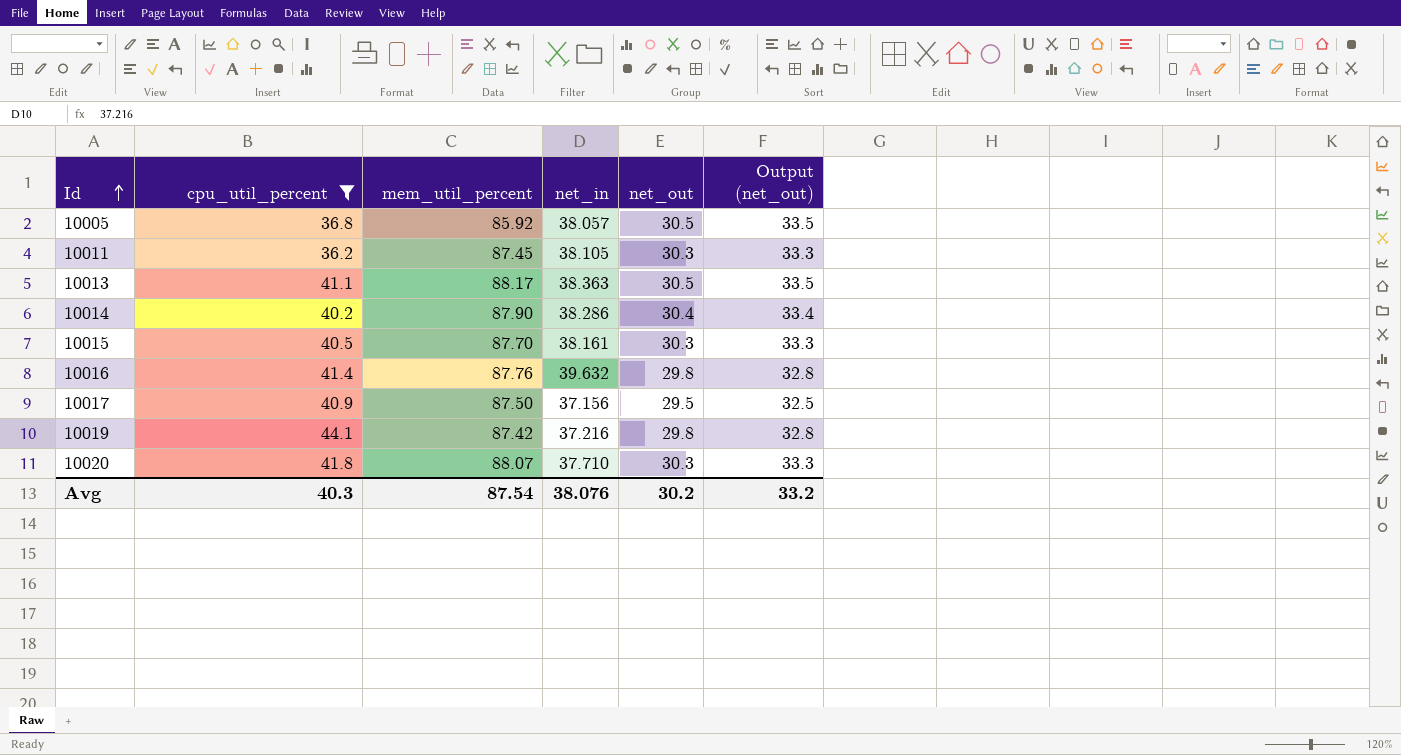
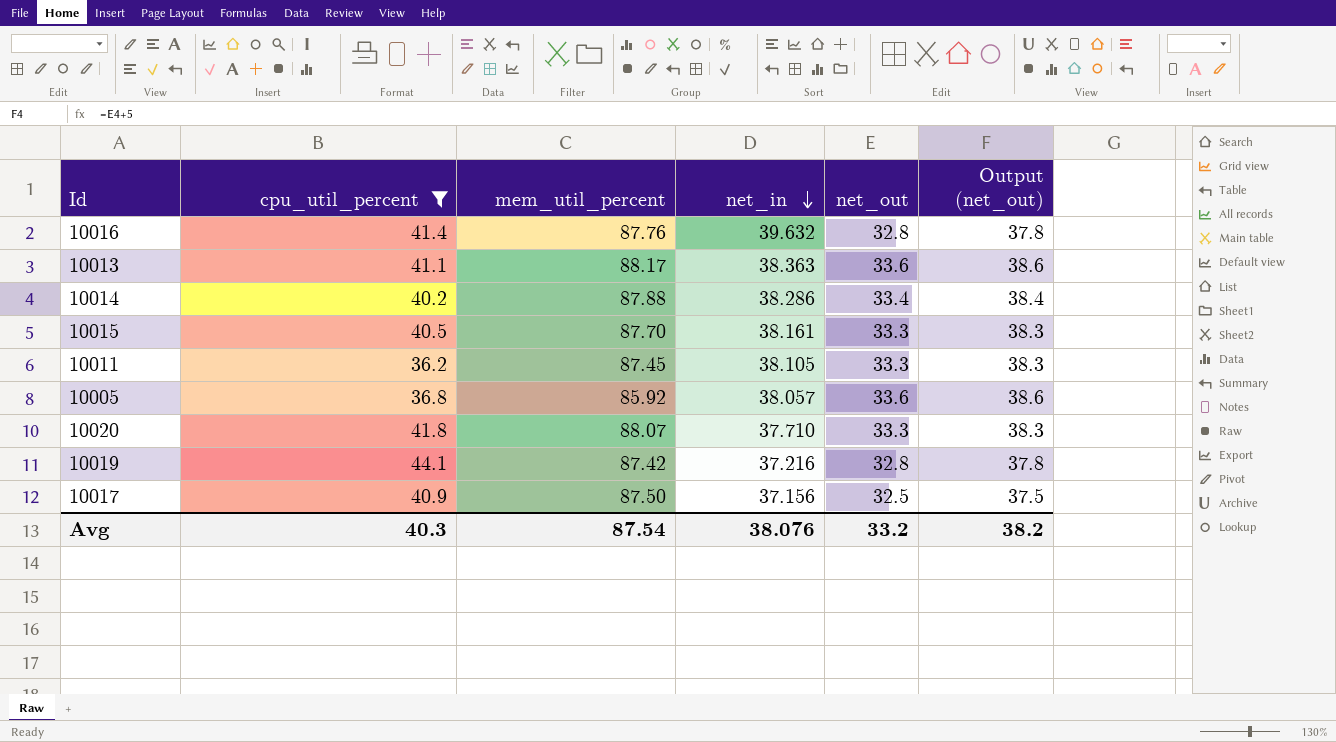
row order: Id ascending -> net_in descending
column Output (net_out) | formula: [net_out] + 3 -> [net_out] + 5
10016 | net_out: 29.8 -> 32.8
10013 | net_out: 30.5 -> 33.6
10014 | mem_util_percent: 87.90 -> 87.88
10014 | net_out: 30.4 -> 33.4
10015 | net_out: 30.3 -> 33.3
10011 | net_out: 30.3 -> 33.3
10005 | net_out: 30.5 -> 33.6
10020 | net_out: 30.3 -> 33.3
10019 | net_out: 29.8 -> 32.8
10017 | net_out: 29.5 -> 32.5
Avg | net_out: 30.2 -> 33.2
Avg | Output (net_out): 33.2 -> 38.2

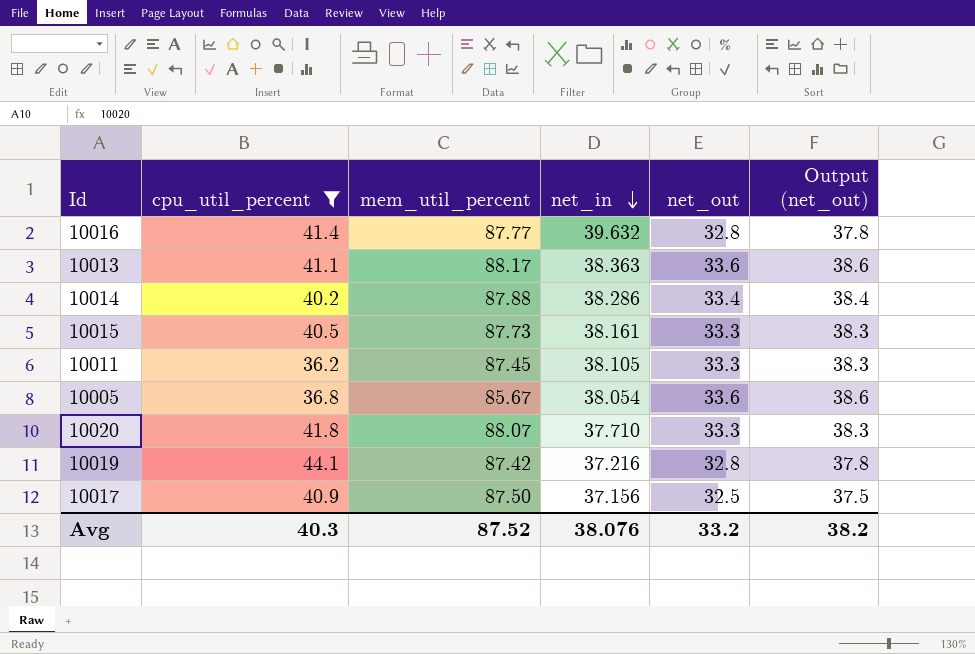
10016 | mem_util_percent: 87.76 -> 87.77
10015 | mem_util_percent: 87.70 -> 87.73
10005 | mem_util_percent: 85.92 -> 85.67
10005 | net_in: 38.057 -> 38.054
Avg | mem_util_percent: 87.54 -> 87.52

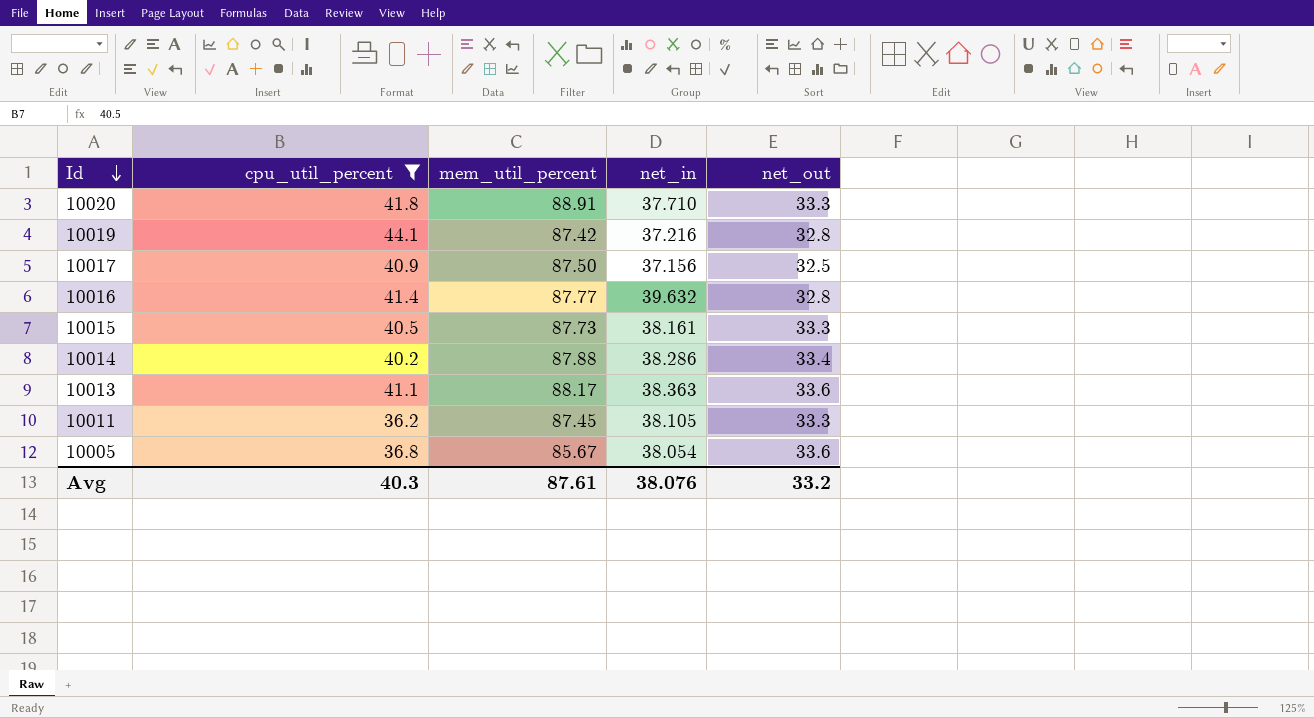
row order: net_in descending -> Id descending
column Output (net_out) | formula: [net_out] + 5 -> none
10020 | mem_util_percent: 88.07 -> 88.91
Avg | mem_util_percent: 87.52 -> 87.61

